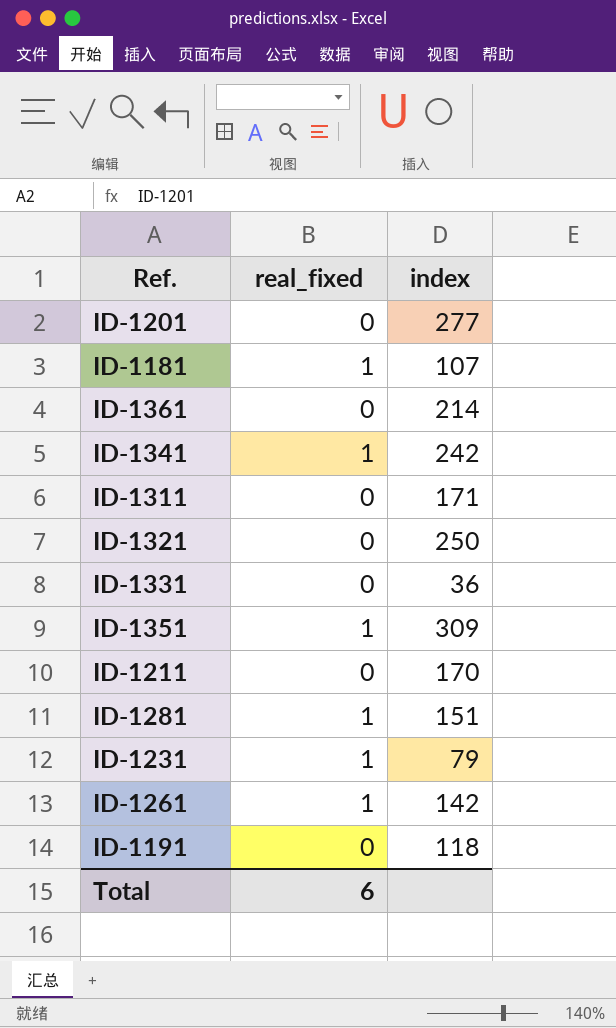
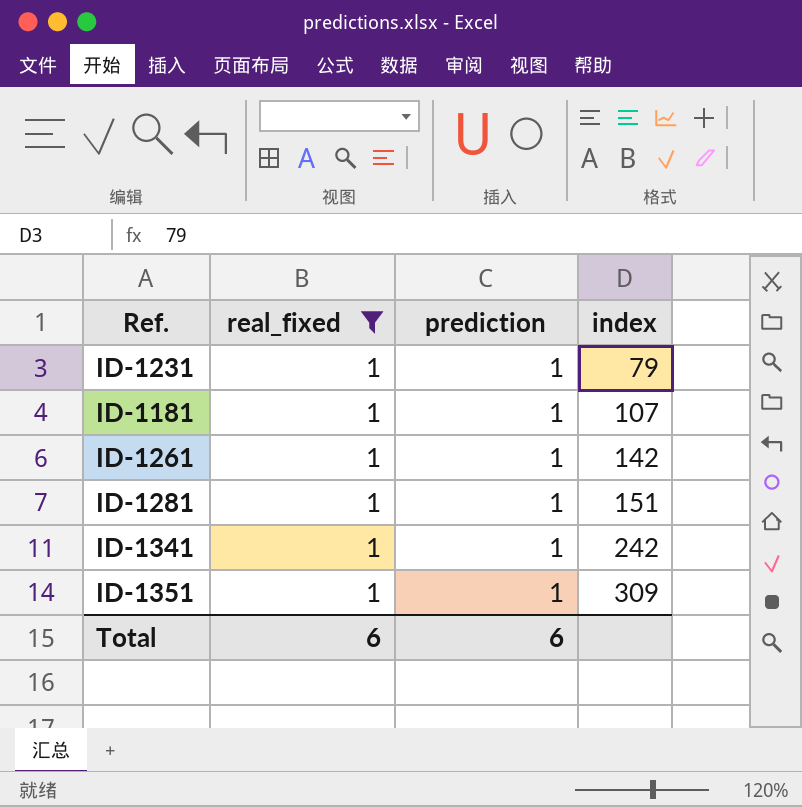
filter: none -> real_fixed = 1
row order: none -> index ascending
column prediction | position: none -> 3

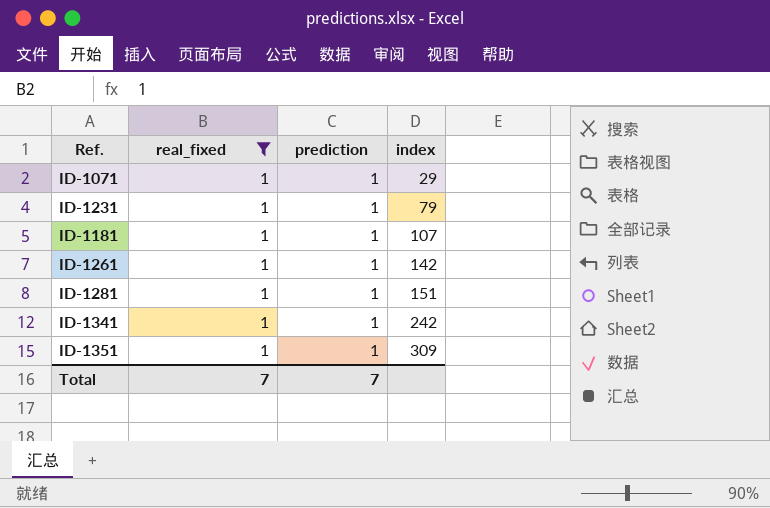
row ID-1071: none -> 1 | 1 | 29
Total | real_fixed: 6 -> 7
Total | prediction: 6 -> 7

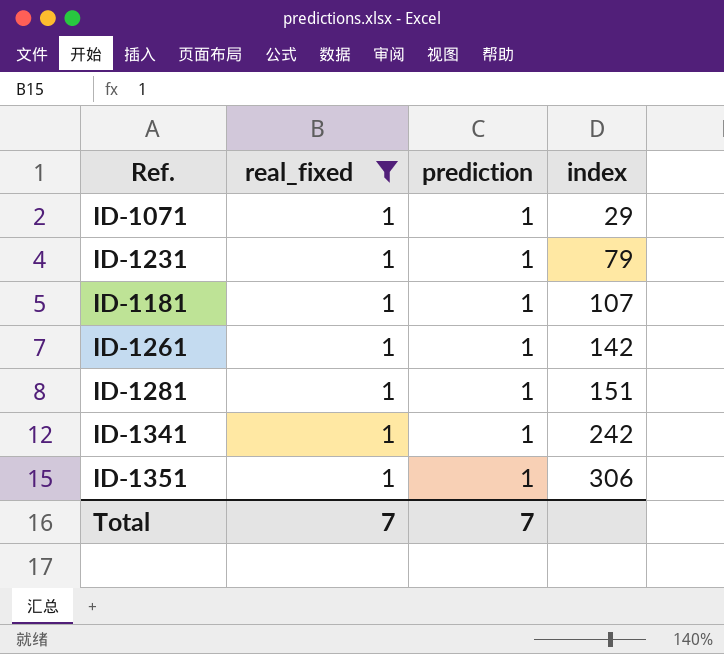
ID-1351 | index: 309 -> 306

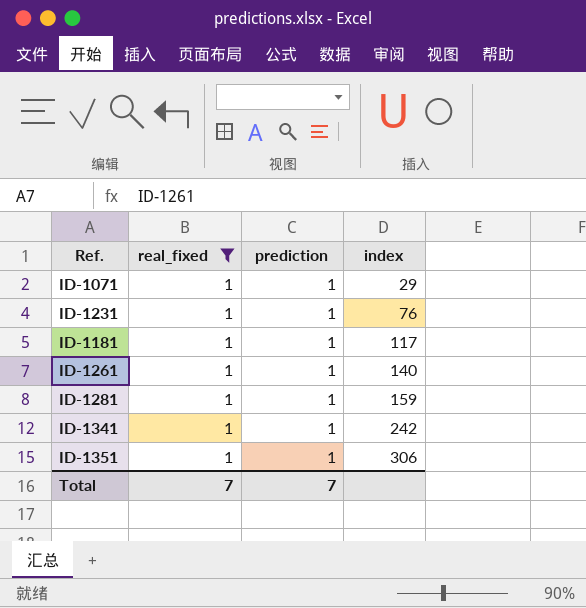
ID-1231 | index: 79 -> 76
ID-1181 | index: 107 -> 117
ID-1261 | index: 142 -> 140
ID-1281 | index: 151 -> 159

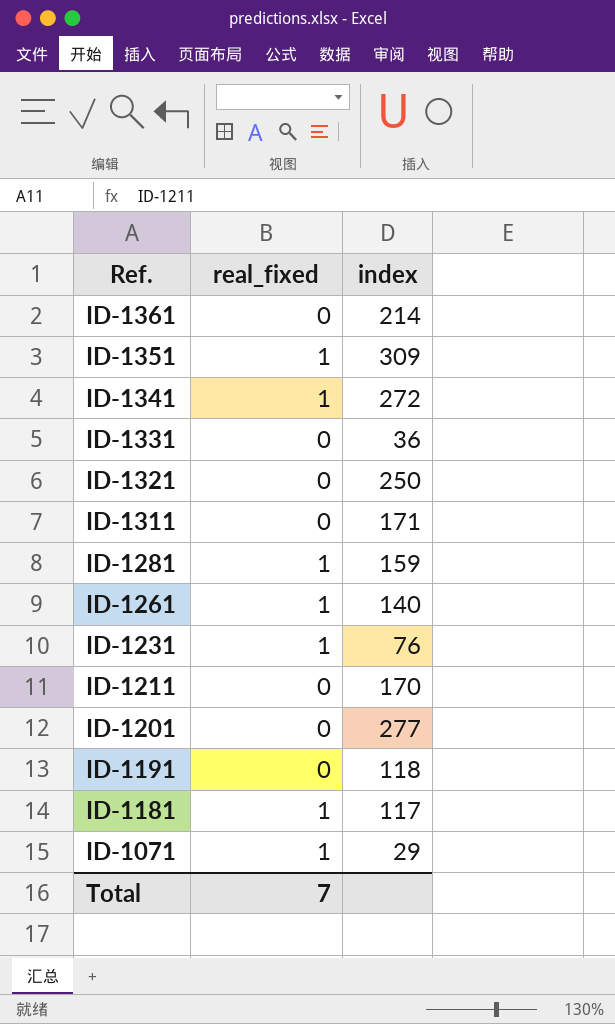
filter: real_fixed = 1 -> none
row order: index ascending -> Ref. descending
column prediction | position: 3 -> none
ID-1351 | index: 306 -> 309
ID-1341 | index: 242 -> 272

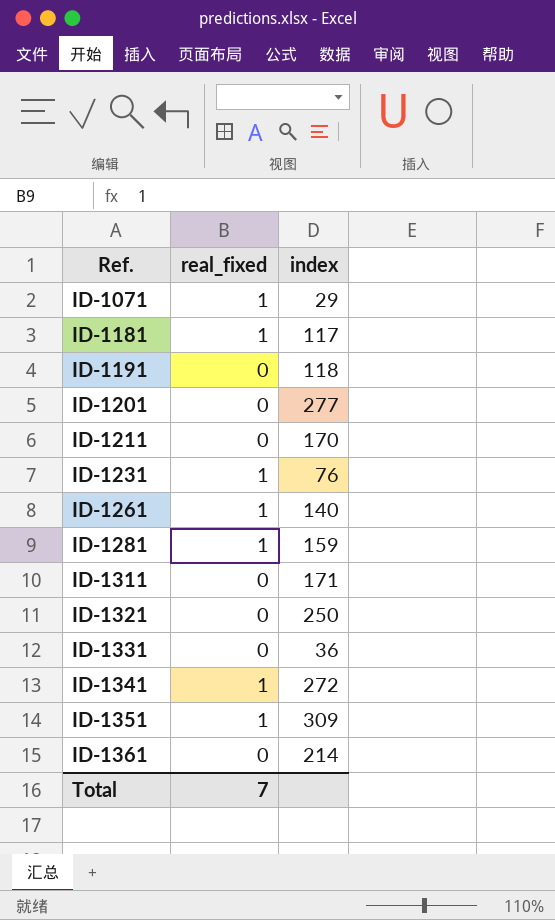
row order: Ref. descending -> Ref. ascending

